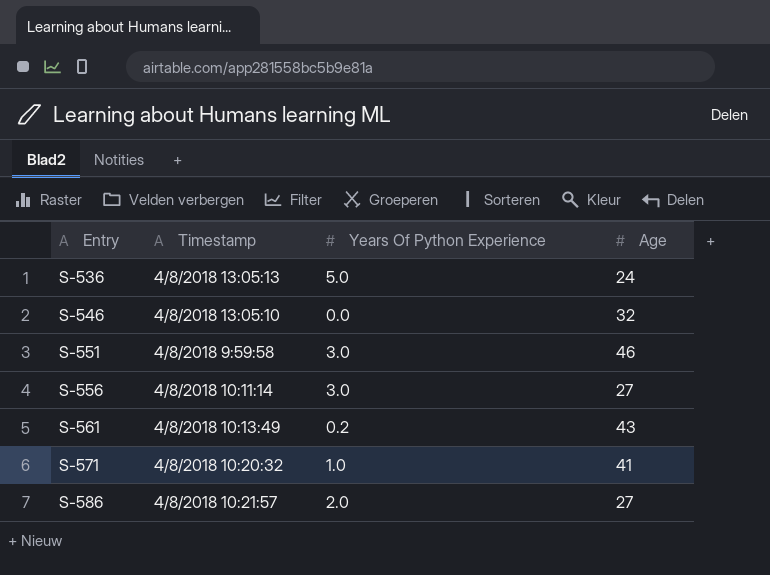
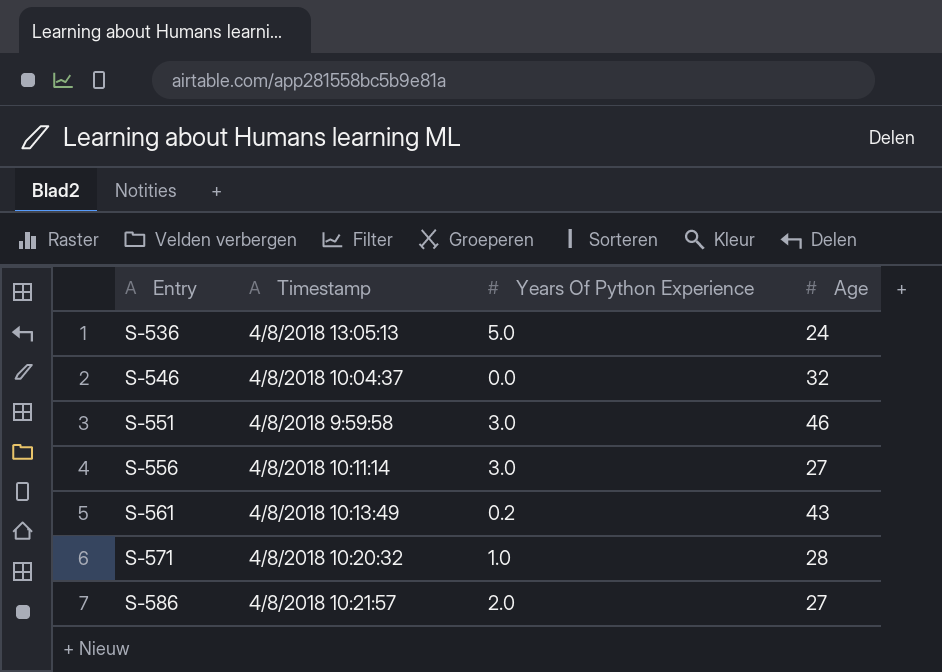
S-546 | Timestamp: 4/8/2018 13:05:10 -> 4/8/2018 10:04:37
S-571 | Age: 41 -> 28

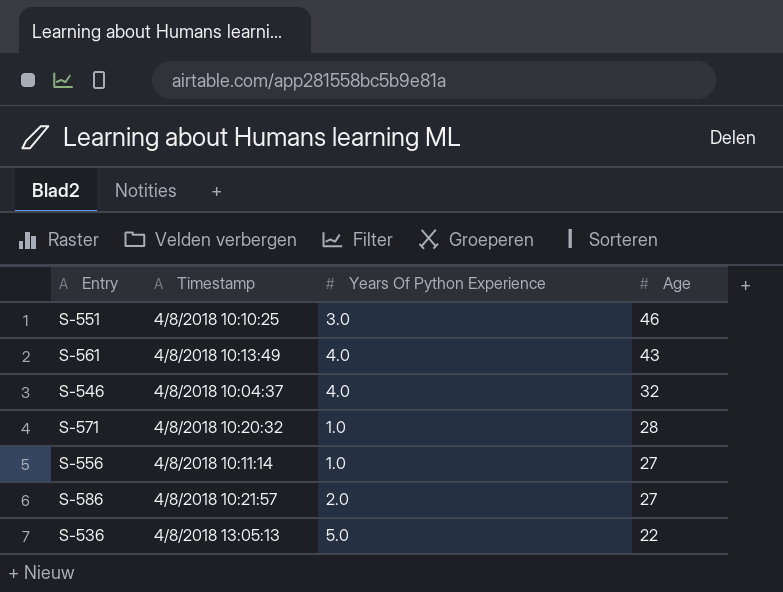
row order: Entry ascending -> Age descending
S-551 | Timestamp: 4/8/2018 9:59:58 -> 4/8/2018 10:10:25
S-561 | Years Of Python Experience: 0.2 -> 4.0
S-546 | Years Of Python Experience: 0.0 -> 4.0
S-556 | Years Of Python Experience: 3.0 -> 1.0
S-536 | Age: 24 -> 22

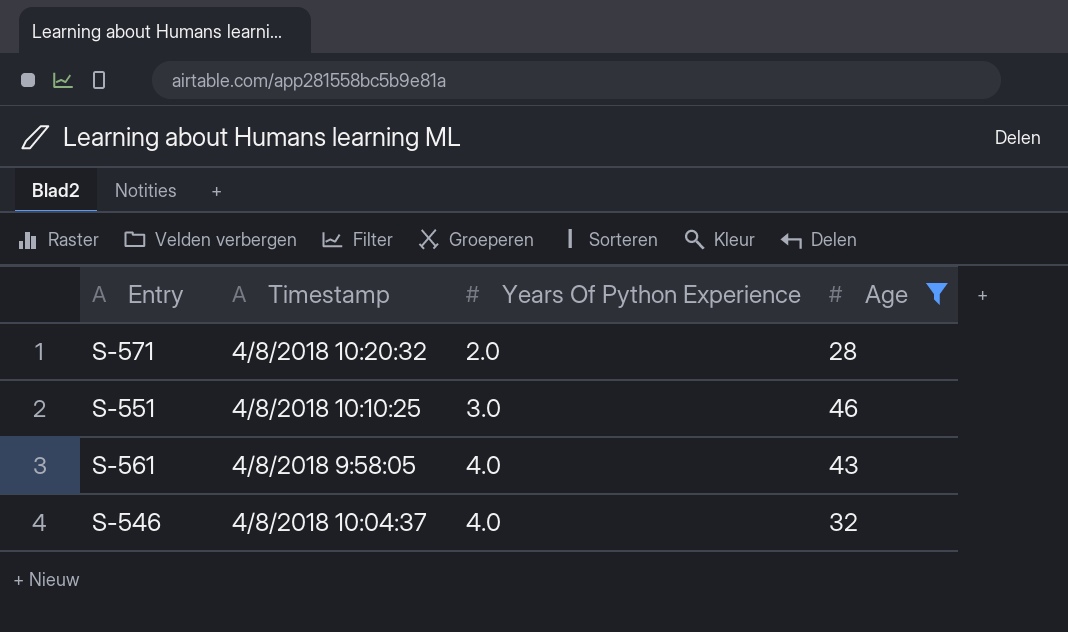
filter: none -> Age >= 28
row order: Age descending -> Years Of Python Experience ascending
S-571 | Years Of Python Experience: 1.0 -> 2.0
S-561 | Timestamp: 4/8/2018 10:13:49 -> 4/8/2018 9:58:05

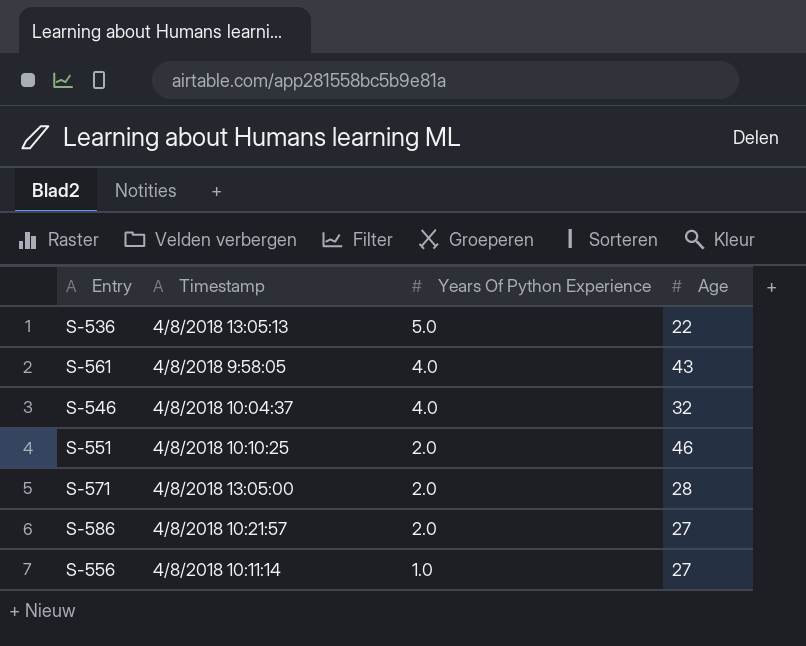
filter: Age >= 28 -> none
row order: Years Of Python Experience ascending -> Years Of Python Experience descending
S-551 | Years Of Python Experience: 3.0 -> 2.0
S-571 | Timestamp: 4/8/2018 10:20:32 -> 4/8/2018 13:05:00

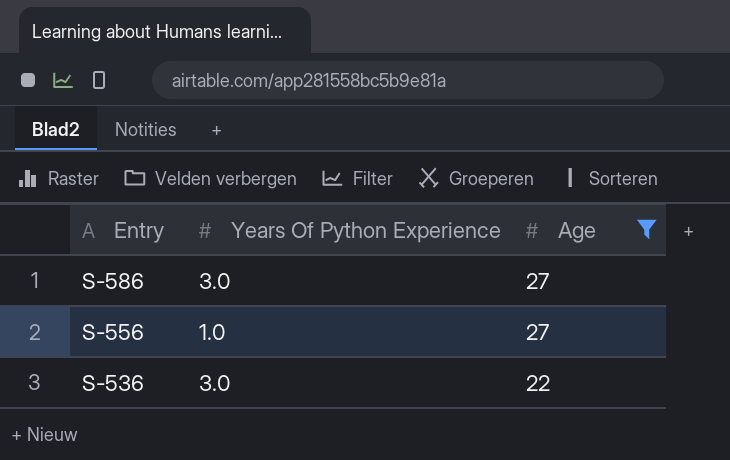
filter: none -> Age <= 27
row order: Years Of Python Experience descending -> Entry descending
column Timestamp | position: 2 -> none
S-586 | Years Of Python Experience: 2.0 -> 3.0
S-536 | Years Of Python Experience: 5.0 -> 3.0

